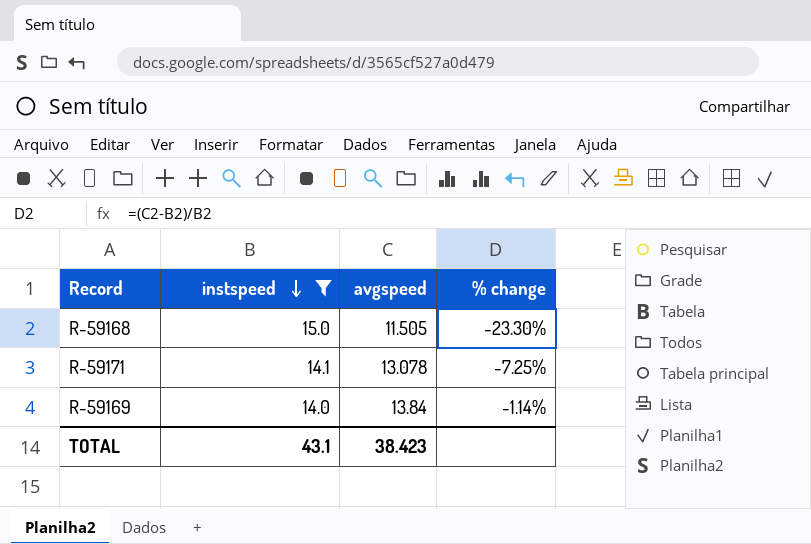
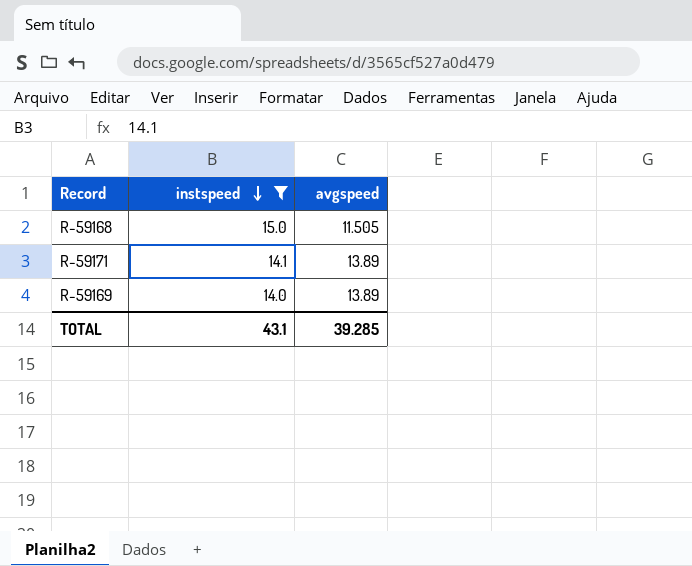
column % change | formula: ([avgspeed] - [instspeed]) / [instspeed] -> none
R-59171 | avgspeed: 13.078 -> 13.89
R-59169 | avgspeed: 13.84 -> 13.89
TOTAL | avgspeed: 38.423 -> 39.285

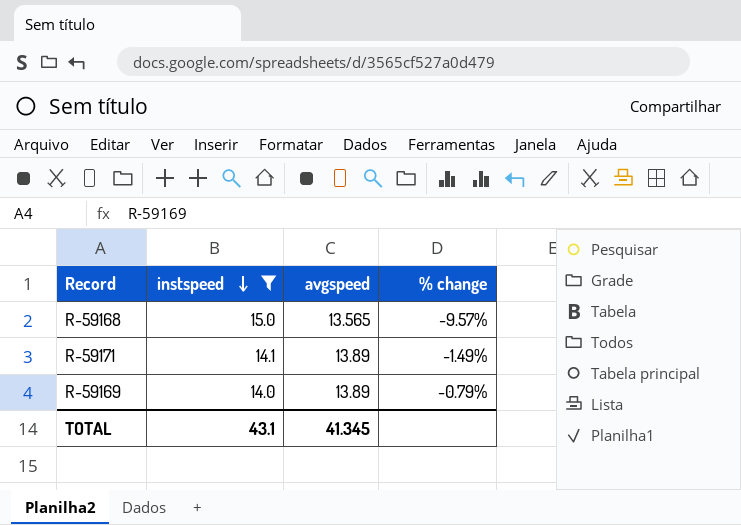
column % change | formula: none -> ([avgspeed] - [instspeed]) / [instspeed]
R-59168 | avgspeed: 11.505 -> 13.565
TOTAL | avgspeed: 39.285 -> 41.345

